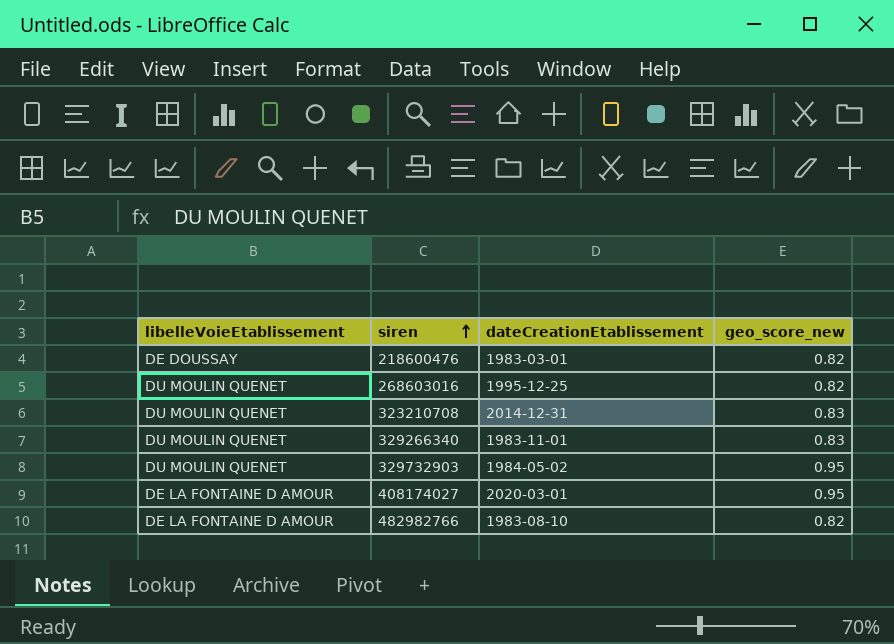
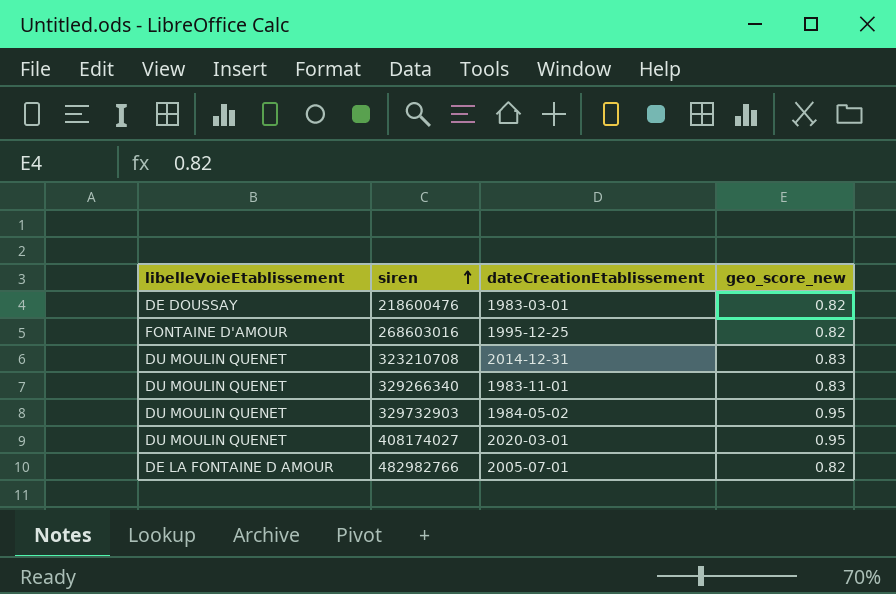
268603016 | libelleVoieEtablissement: DU MOULIN QUENET -> FONTAINE D'AMOUR
408174027 | libelleVoieEtablissement: DE LA FONTAINE D AMOUR -> DU MOULIN QUENET
482982766 | dateCreationEtablissement: 1983-08-10 -> 2005-07-01

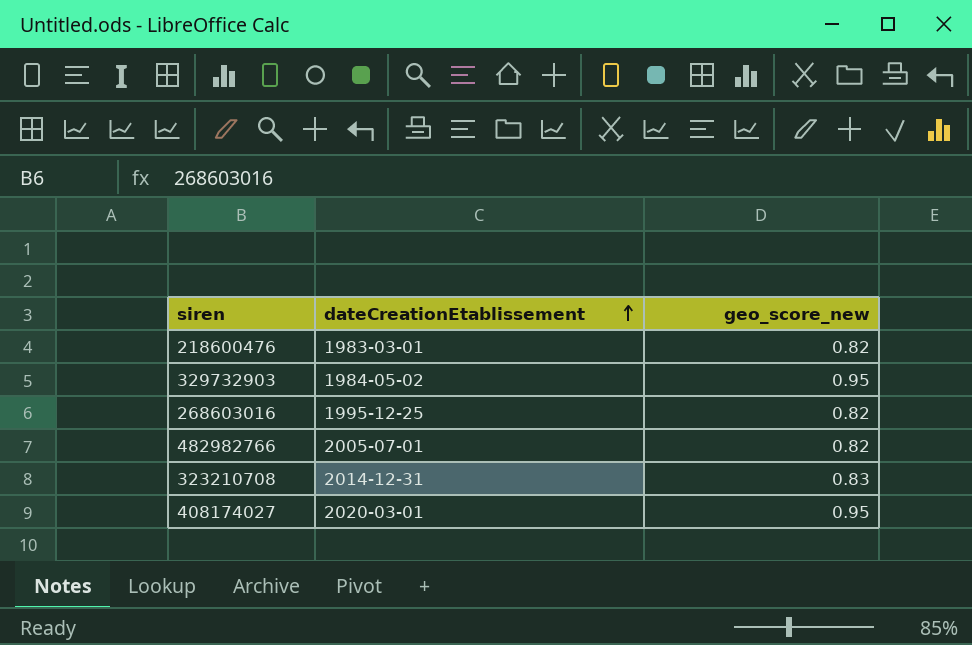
row order: siren ascending -> dateCreationEtablissement ascending
column libelleVoieEtablissement | position: 1 -> none
row 329266340: DU MOULIN QUENET | 1983-11-01 | 0.83 -> none

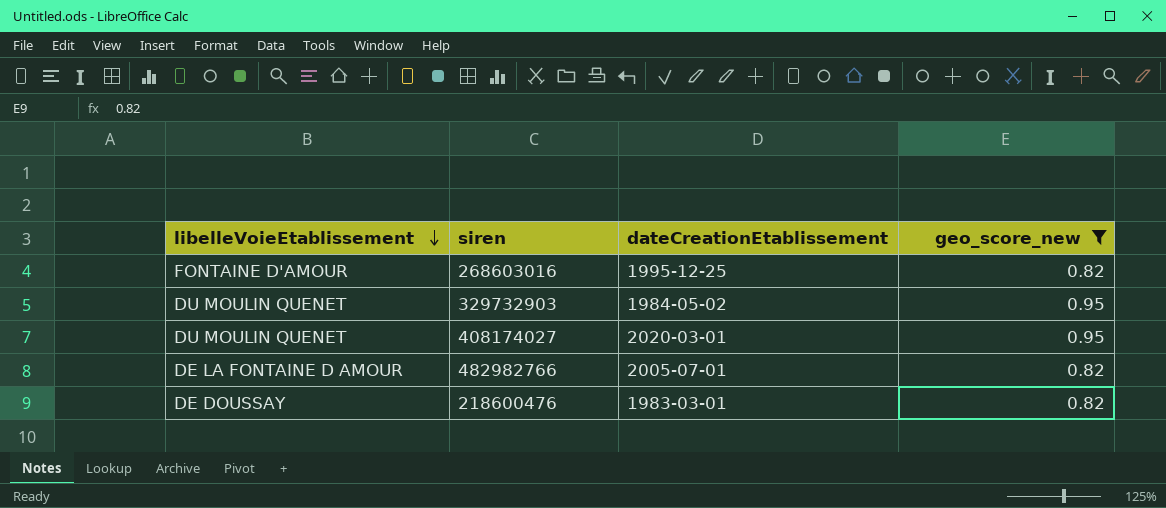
filter: none -> geo_score_new != 0.83
row order: dateCreationEtablissement ascending -> libelleVoieEtablissement descending
column libelleVoieEtablissement | position: none -> 1

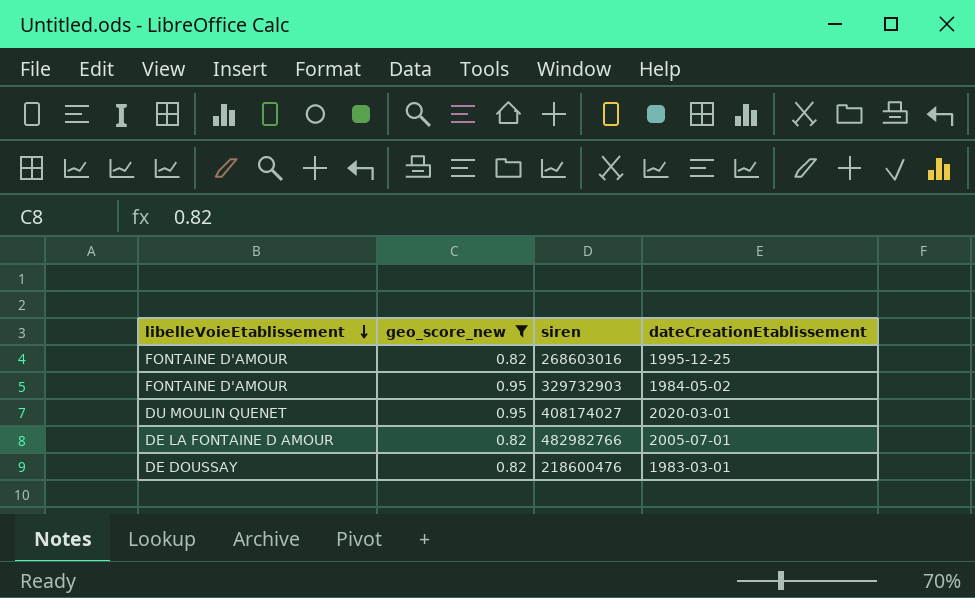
column geo_score_new | position: 4 -> 2
329732903 | libelleVoieEtablissement: DU MOULIN QUENET -> FONTAINE D'AMOUR

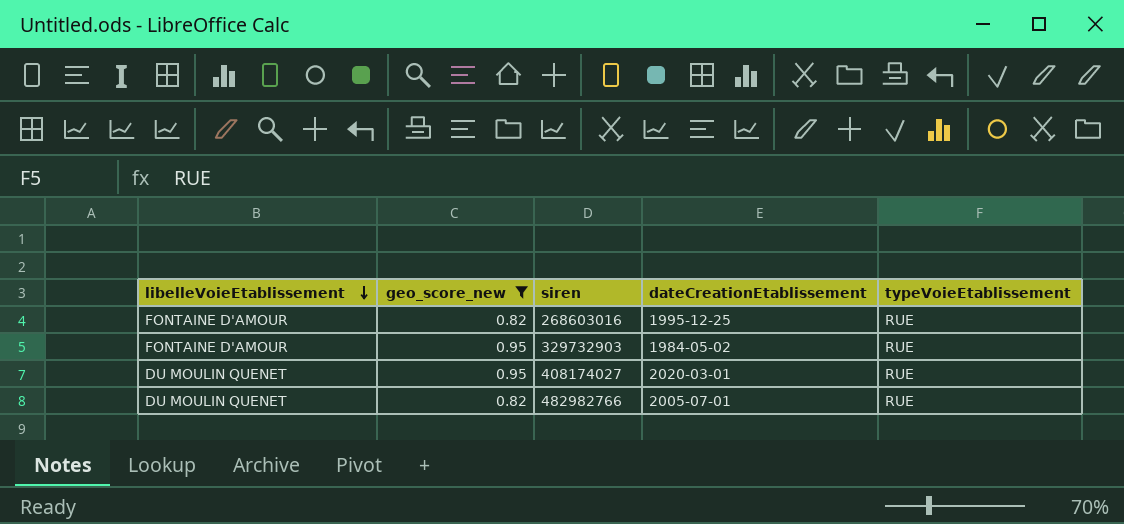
column typeVoieEtablissement | position: none -> 5
row 218600476: DE DOUSSAY | 0.82 | 1983-03-01 -> none
482982766 | libelleVoieEtablissement: DE LA FONTAINE D AMOUR -> DU MOULIN QUENET

